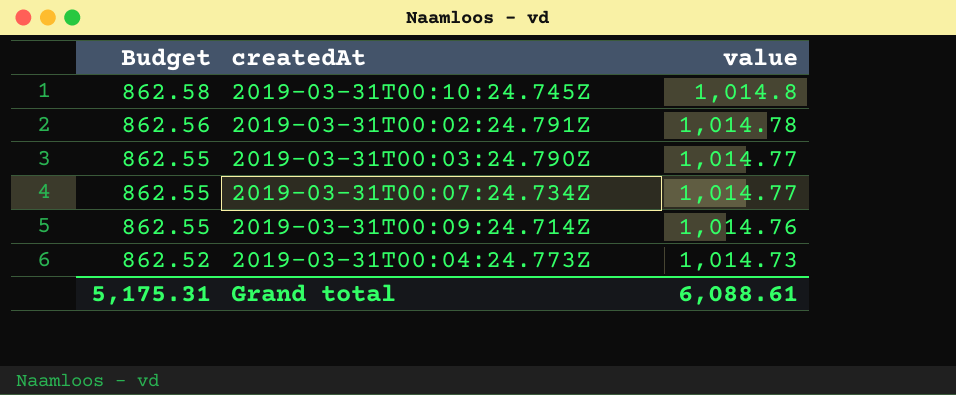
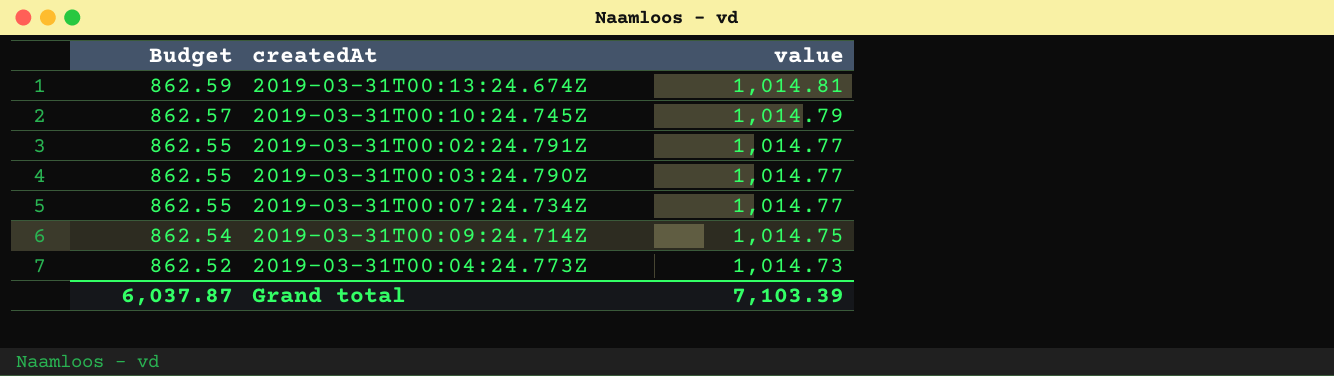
row 2019-03-31T00:13:24.674Z: none -> 862.59 | 1,014.81
2019-03-31T00:10:24.745Z | Budget: 862.58 -> 862.57
2019-03-31T00:10:24.745Z | value: 1,014.8 -> 1,014.79
2019-03-31T00:02:24.791Z | Budget: 862.56 -> 862.55
2019-03-31T00:02:24.791Z | value: 1,014.78 -> 1,014.77
2019-03-31T00:09:24.714Z | Budget: 862.55 -> 862.54
2019-03-31T00:09:24.714Z | value: 1,014.76 -> 1,014.75
Grand total | Budget: 5,175.31 -> 6,037.87
Grand total | value: 6,088.61 -> 7,103.39

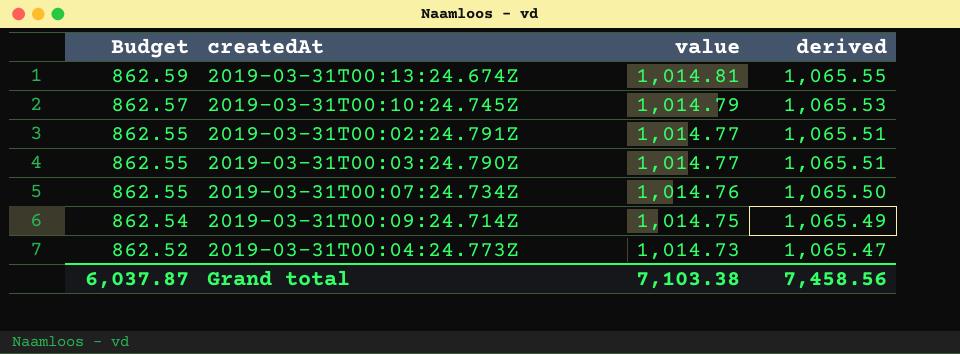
column derived | formula: none -> [value] * 1.05
2019-03-31T00:07:24.734Z | value: 1,014.77 -> 1,014.76
Grand total | value: 7,103.39 -> 7,103.38

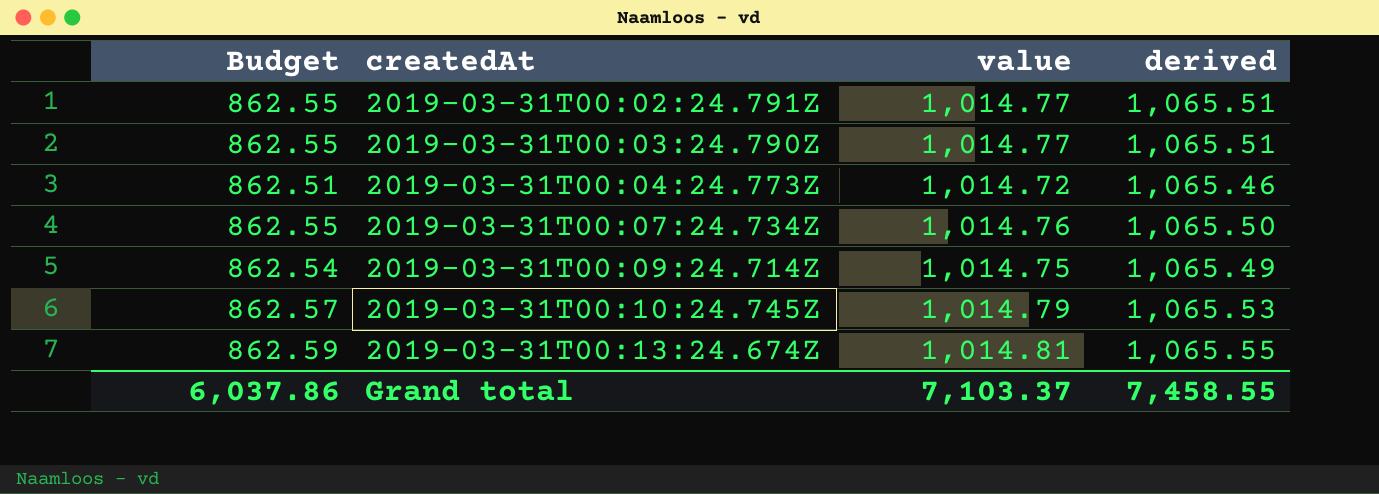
row order: Budget descending -> createdAt ascending
2019-03-31T00:04:24.773Z | Budget: 862.52 -> 862.51
2019-03-31T00:04:24.773Z | value: 1,014.73 -> 1,014.72
2019-03-31T00:04:24.773Z | derived: 1,065.47 -> 1,065.46
Grand total | Budget: 6,037.87 -> 6,037.86
Grand total | value: 7,103.38 -> 7,103.37
Grand total | derived: 7,458.56 -> 7,458.55

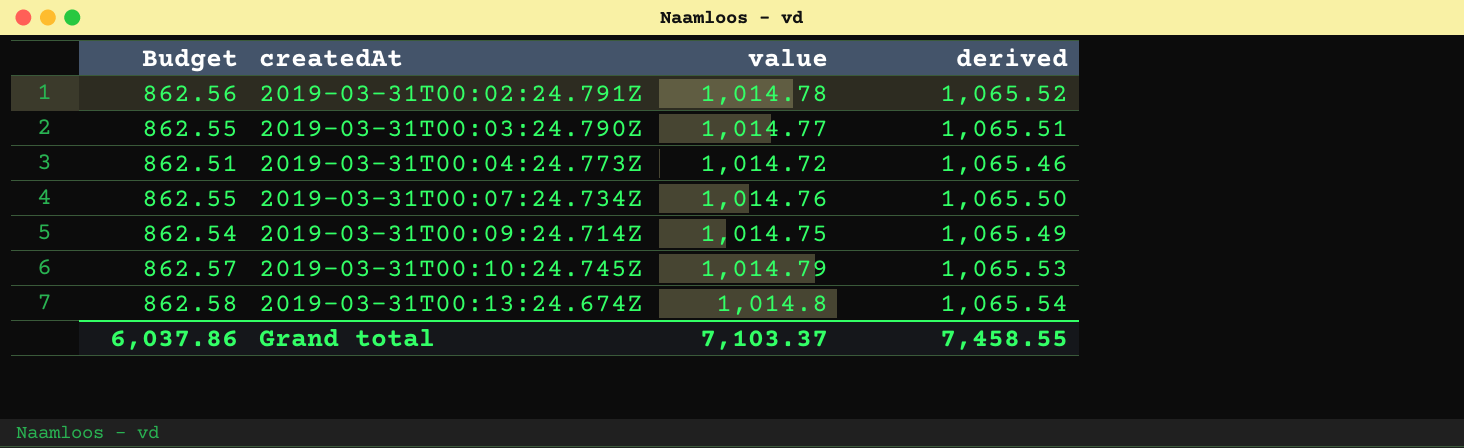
2019-03-31T00:02:24.791Z | Budget: 862.55 -> 862.56
2019-03-31T00:02:24.791Z | value: 1,014.77 -> 1,014.78
2019-03-31T00:02:24.791Z | derived: 1,065.51 -> 1,065.52
2019-03-31T00:13:24.674Z | Budget: 862.59 -> 862.58
2019-03-31T00:13:24.674Z | value: 1,014.81 -> 1,014.8
2019-03-31T00:13:24.674Z | derived: 1,065.55 -> 1,065.54

